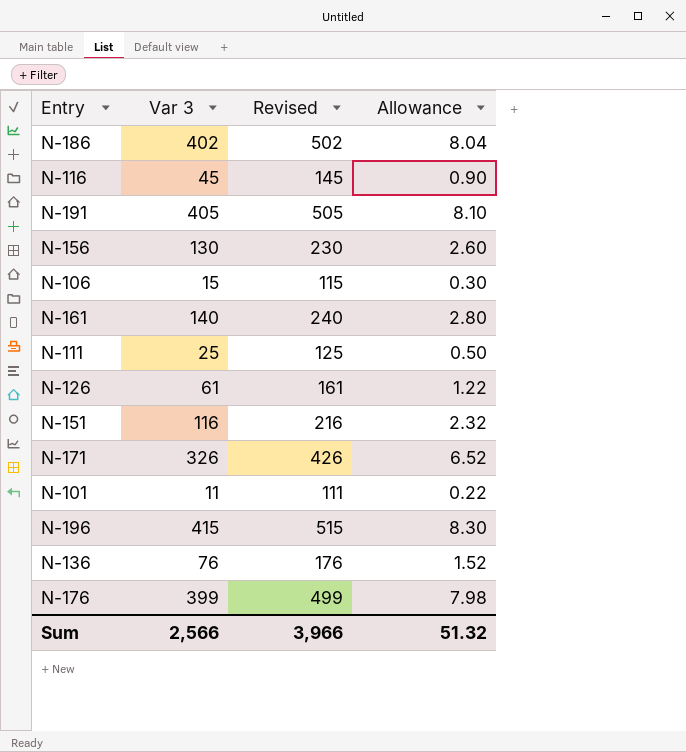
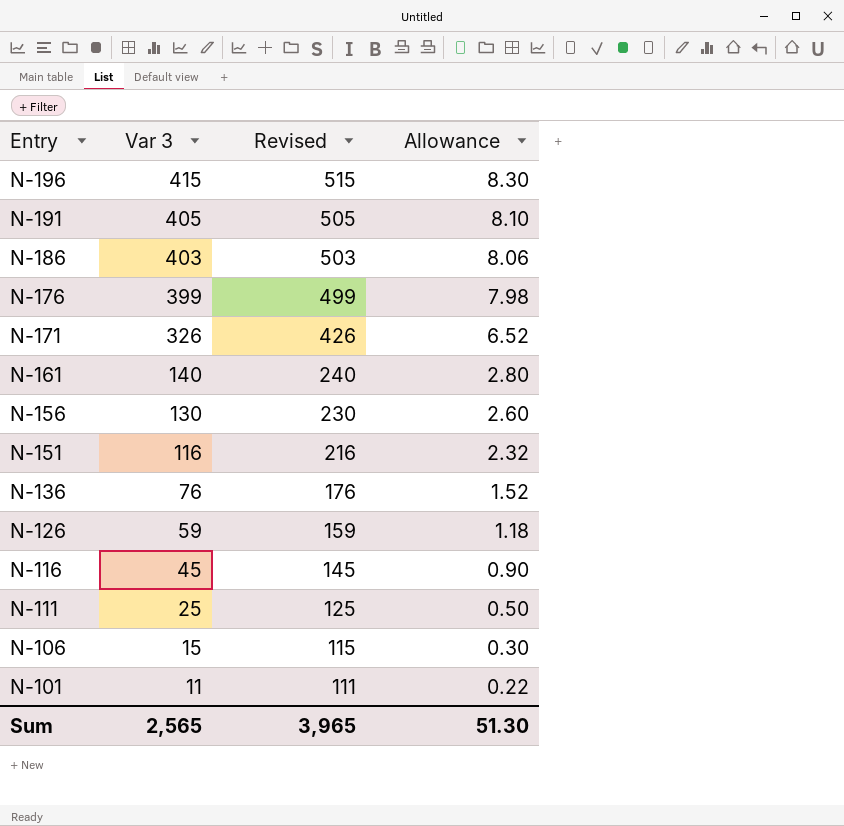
row order: none -> Entry descending
N-186 | Var 3: 402 -> 403
N-186 | Revised: 502 -> 503
N-186 | Allowance: 8.04 -> 8.06
N-126 | Var 3: 61 -> 59
N-126 | Revised: 161 -> 159
N-126 | Allowance: 1.22 -> 1.18
Sum | Var 3: 2,566 -> 2,565
Sum | Revised: 3,966 -> 3,965
Sum | Allowance: 51.32 -> 51.30

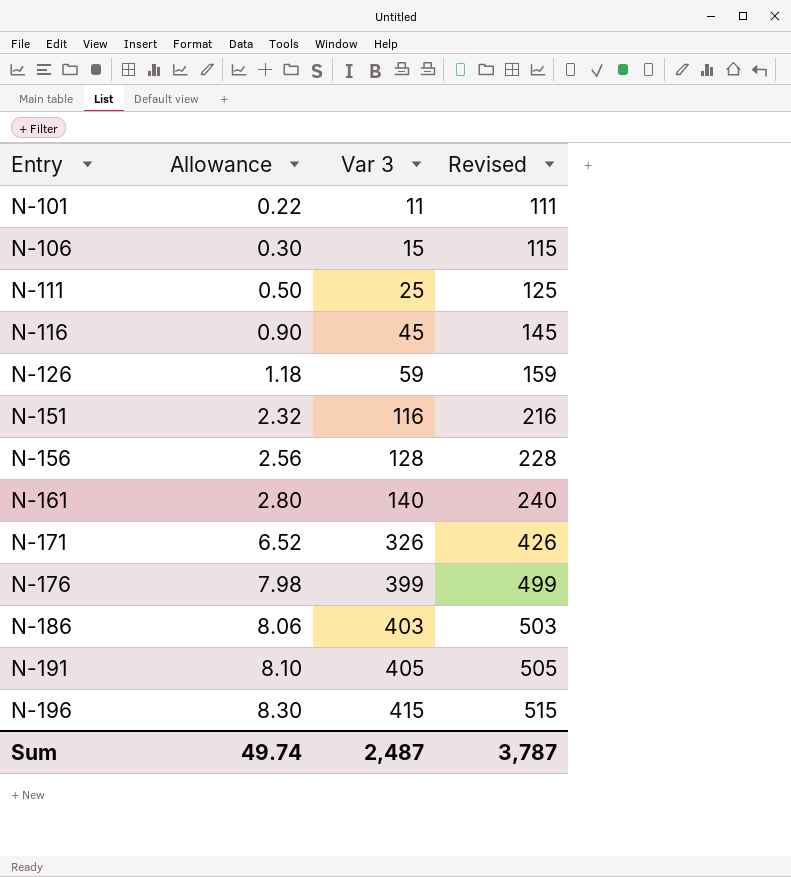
row order: Entry descending -> Entry ascending
column Allowance | position: 4 -> 2
row N-136: 76 | 176 | 1.52 -> none
N-156 | Allowance: 2.60 -> 2.56
N-156 | Var 3: 130 -> 128
N-156 | Revised: 230 -> 228
Sum | Allowance: 51.30 -> 49.74
Sum | Var 3: 2,565 -> 2,487
Sum | Revised: 3,965 -> 3,787

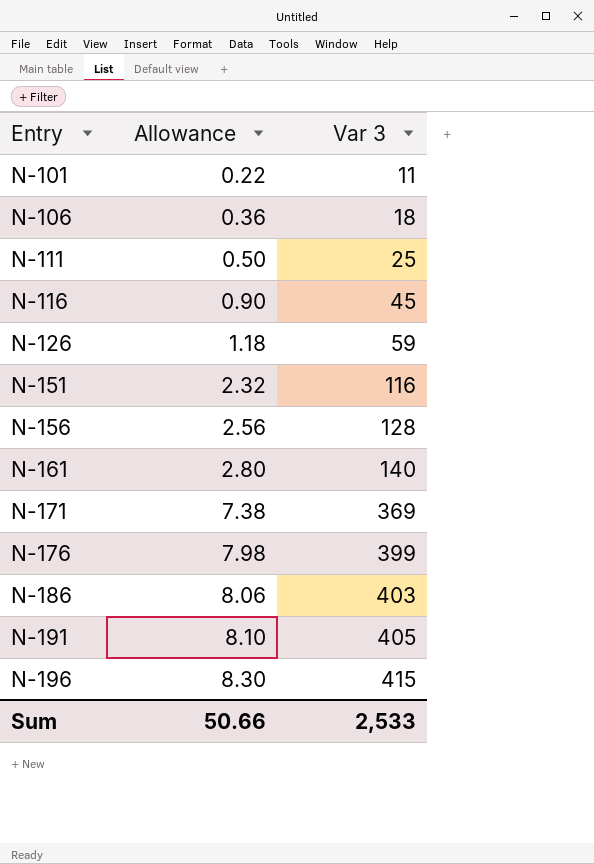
column Revised | formula: [Var 3] + 100 -> none
N-106 | Allowance: 0.30 -> 0.36
N-106 | Var 3: 15 -> 18
N-171 | Allowance: 6.52 -> 7.38
N-171 | Var 3: 326 -> 369
Sum | Allowance: 49.74 -> 50.66
Sum | Var 3: 2,487 -> 2,533

